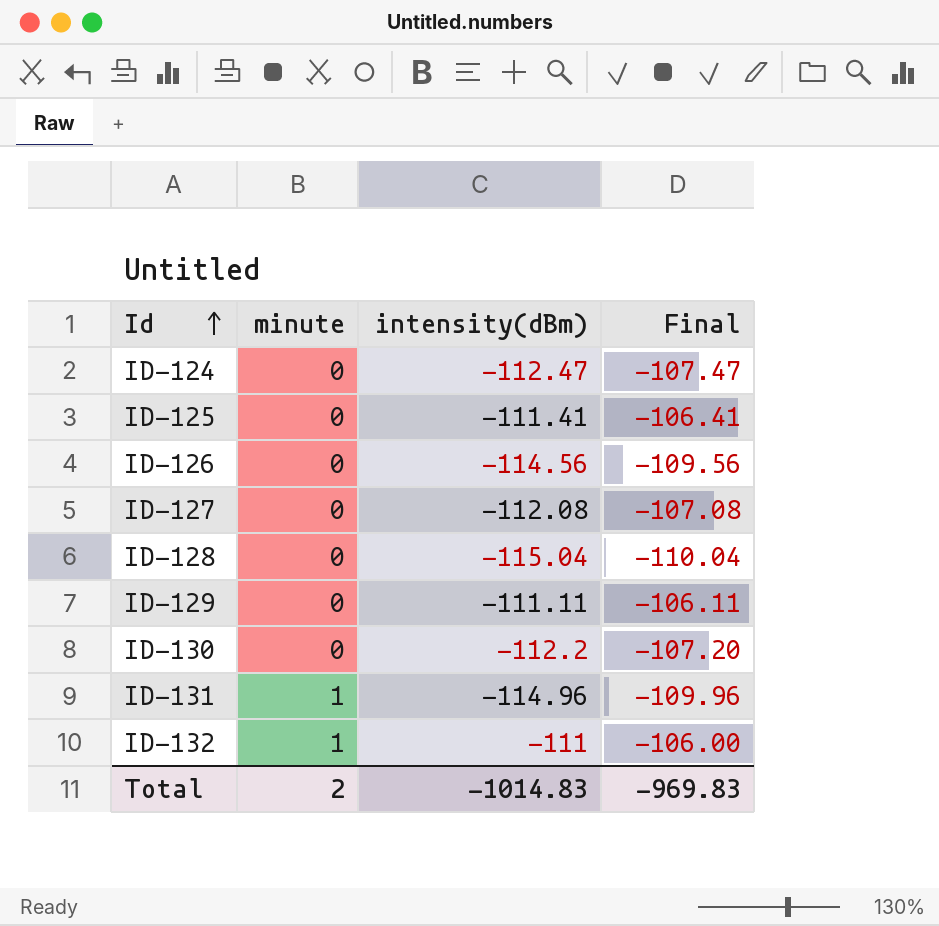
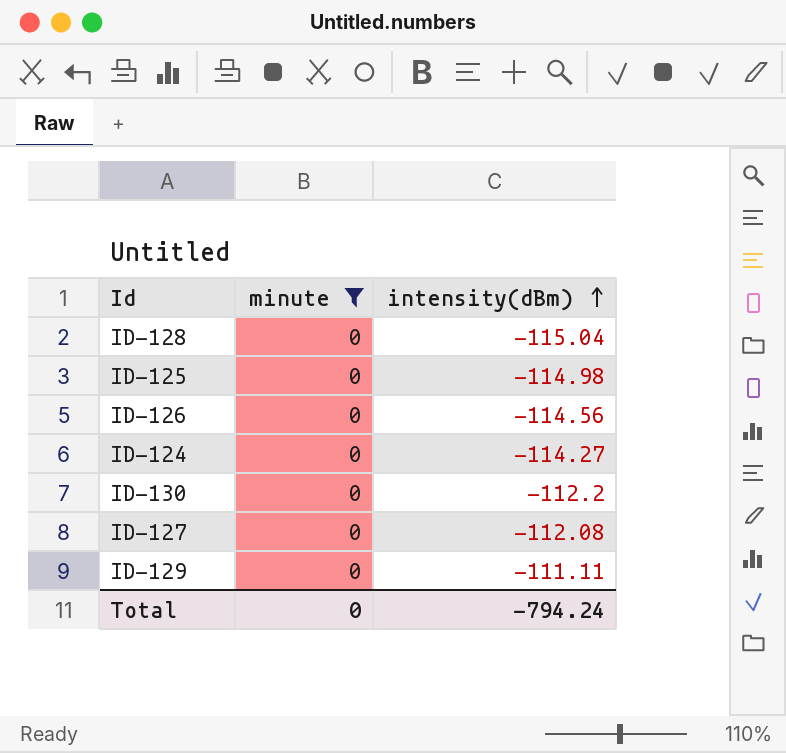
filter: none -> minute = 0
row order: Id ascending -> intensity(dBm) ascending
column Final | formula: [intensity(dBm)] + 5 -> none
ID-125 | intensity(dBm): -111.41 -> -114.98
ID-124 | intensity(dBm): -112.47 -> -114.27
Total | minute: 2 -> 0
Total | intensity(dBm): -1014.83 -> -794.24

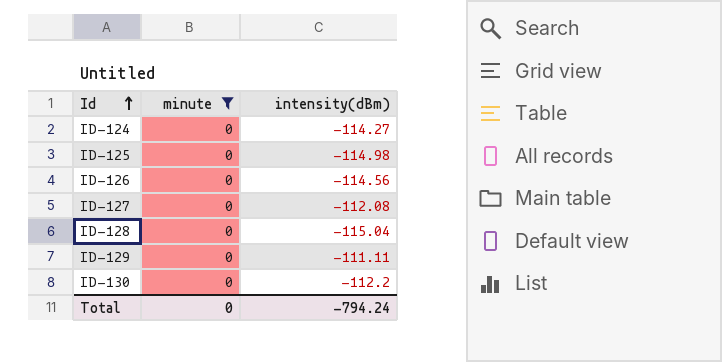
row order: intensity(dBm) ascending -> Id ascending

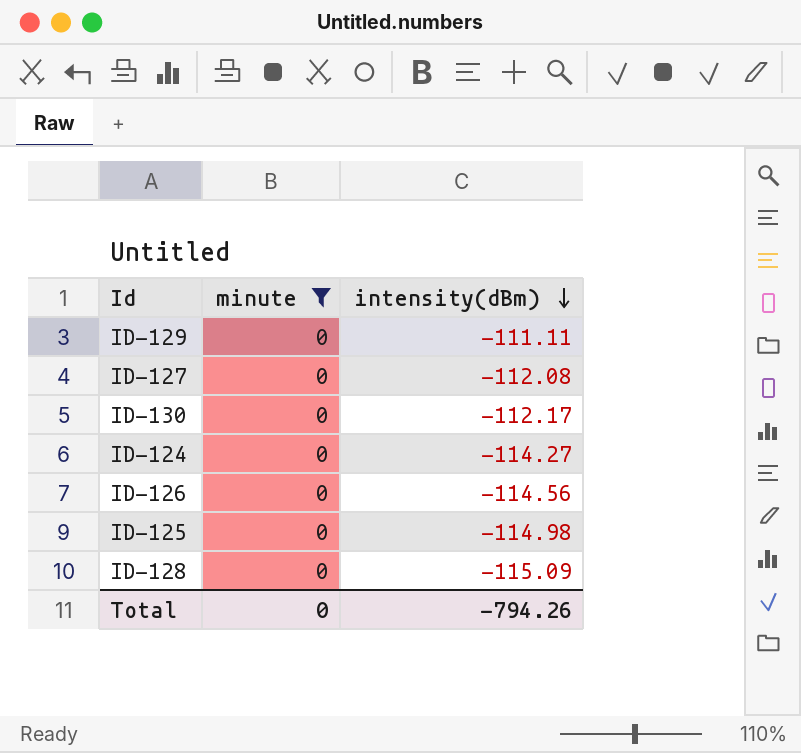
row order: Id ascending -> intensity(dBm) descending
ID-130 | intensity(dBm): -112.2 -> -112.17
ID-128 | intensity(dBm): -115.04 -> -115.09
Total | intensity(dBm): -794.24 -> -794.26

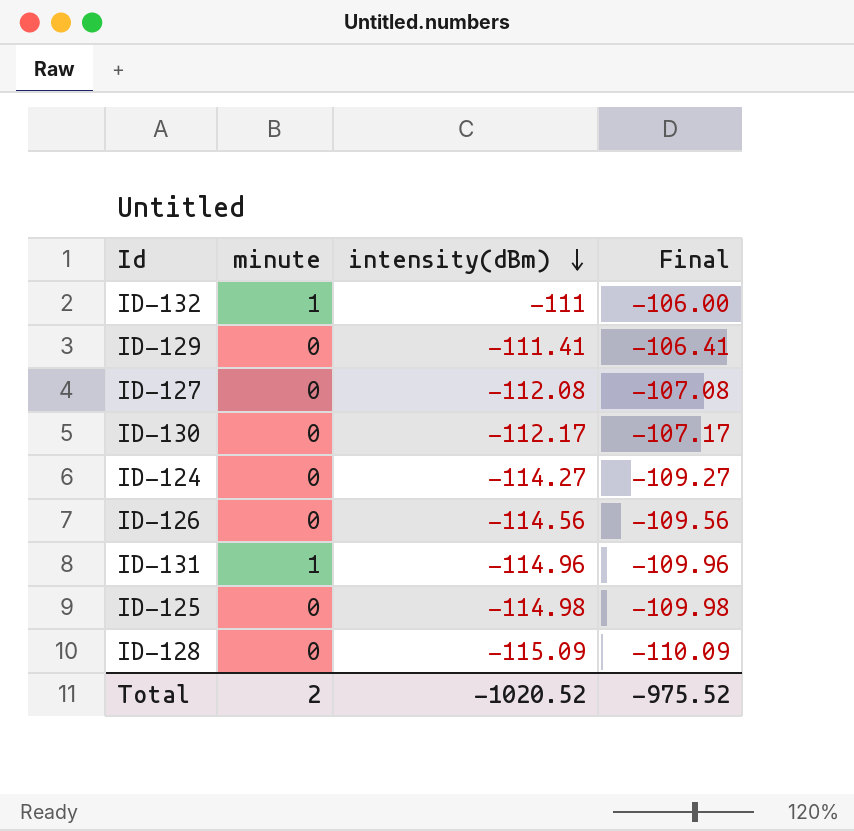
filter: minute = 0 -> none
column Final | formula: none -> [intensity(dBm)] + 5
ID-129 | intensity(dBm): -111.11 -> -111.41
Total | minute: 0 -> 2
Total | intensity(dBm): -794.26 -> -1020.52

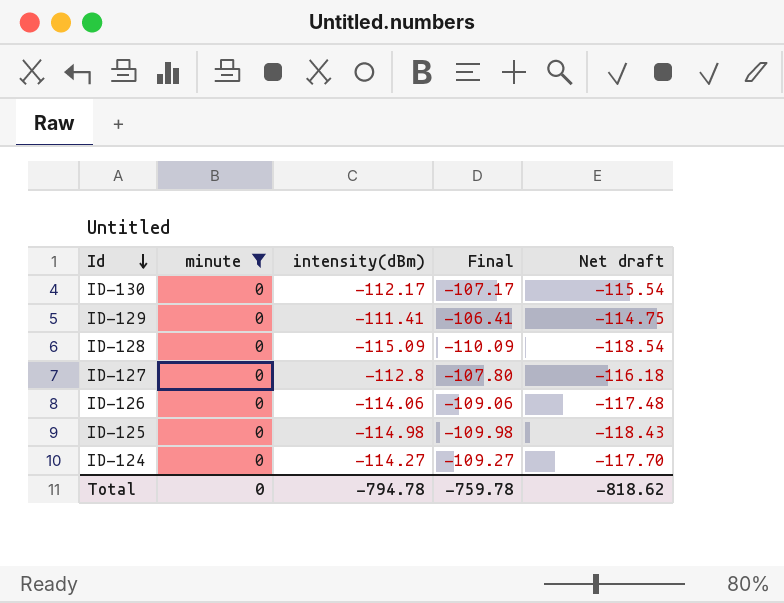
filter: none -> minute = 0
row order: intensity(dBm) descending -> Id descending
column Net draft | formula: none -> [intensity(dBm)] * 1.03
ID-127 | intensity(dBm): -112.08 -> -112.8
ID-127 | Final: -107.08 -> -107.80
ID-126 | intensity(dBm): -114.56 -> -114.06
ID-126 | Final: -109.56 -> -109.06
Total | minute: 2 -> 0
Total | intensity(dBm): -1020.52 -> -794.78
Total | Final: -975.52 -> -759.78

